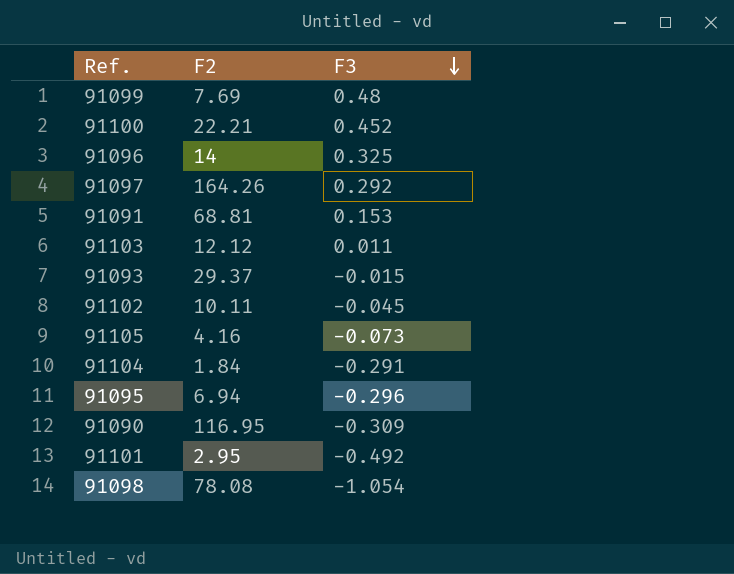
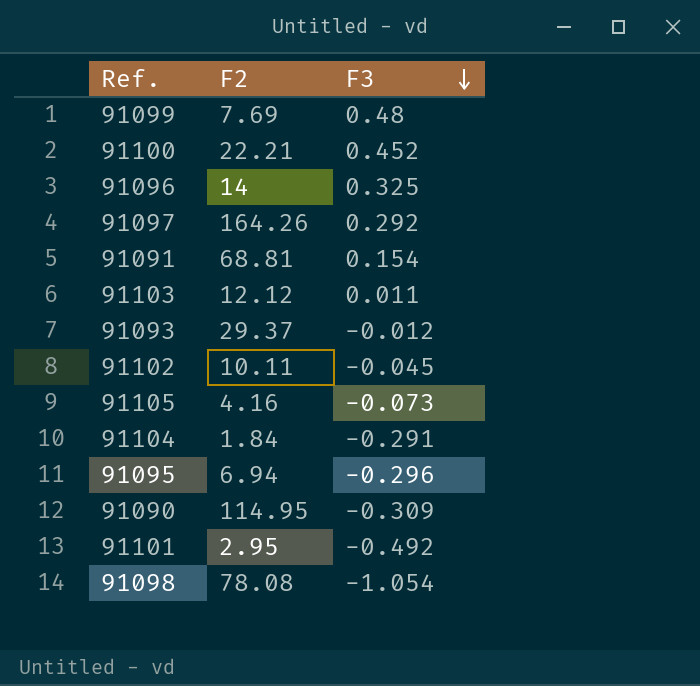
91091 | F3: 0.153 -> 0.154
91093 | F3: -0.015 -> -0.012
91090 | F2: 116.95 -> 114.95

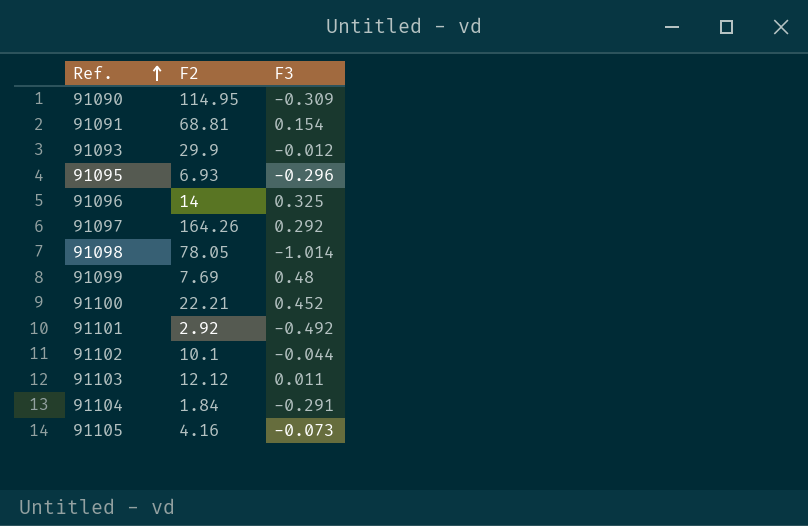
row order: F3 descending -> Ref. ascending
91093 | F2: 29.37 -> 29.9
91095 | F2: 6.94 -> 6.93
91098 | F2: 78.08 -> 78.05
91098 | F3: -1.054 -> -1.014
91101 | F2: 2.95 -> 2.92
91102 | F2: 10.11 -> 10.1
91102 | F3: -0.045 -> -0.044

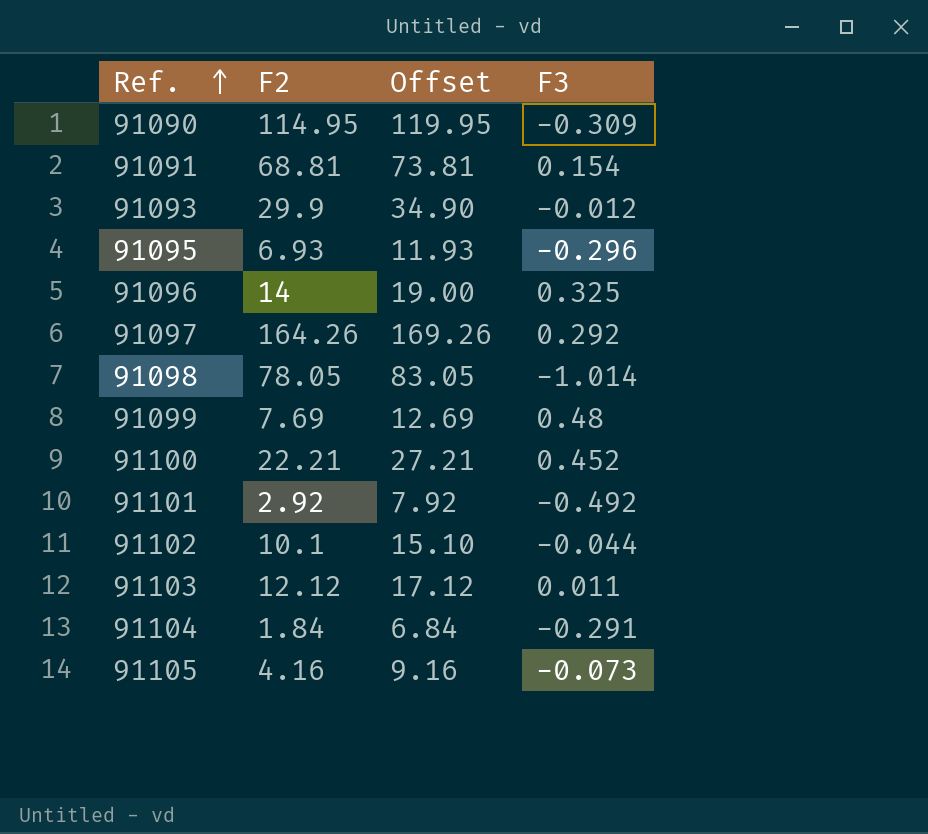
column Offset | formula: none -> [F2] + 5

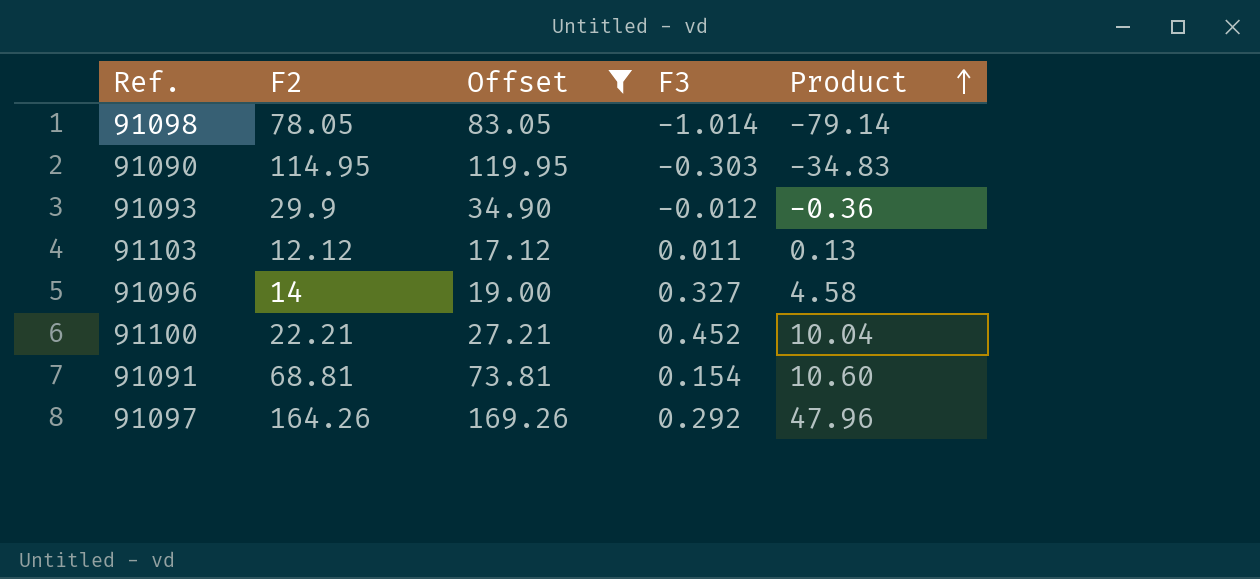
filter: none -> Offset >= 17.12
row order: Ref. ascending -> Product ascending
column Product | formula: none -> [F2] * [F3]
91090 | F3: -0.309 -> -0.303
91096 | F3: 0.325 -> 0.327

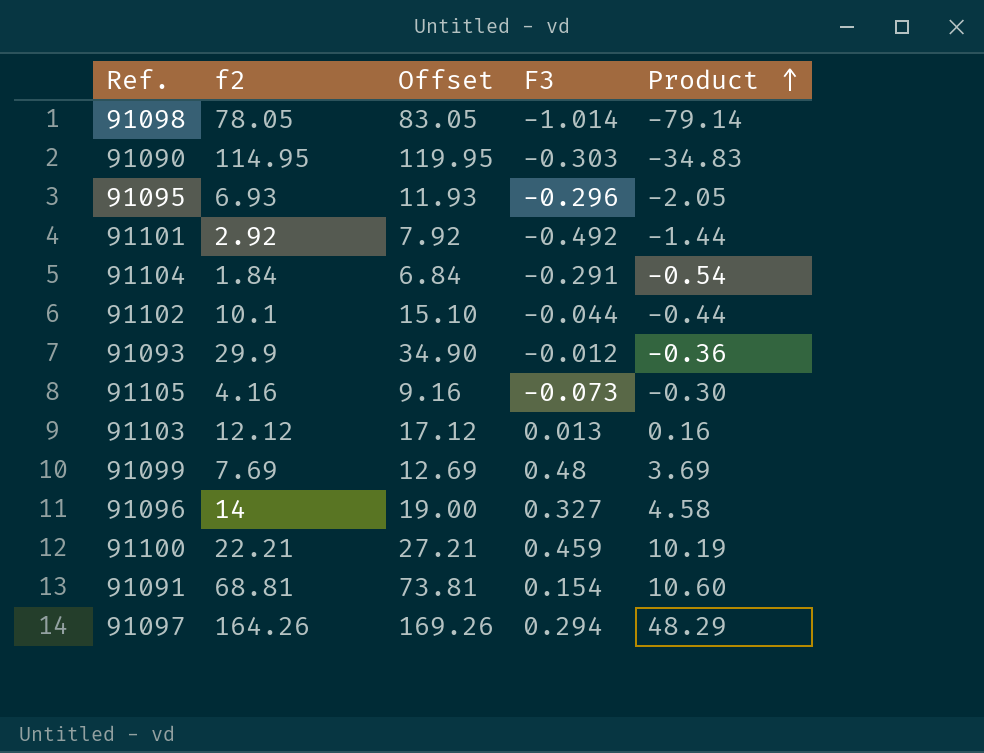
filter: Offset >= 17.12 -> none
column name: F2 -> f2
91103 | F3: 0.011 -> 0.013
91103 | Product: 0.13 -> 0.16
91100 | F3: 0.452 -> 0.459
91100 | Product: 10.04 -> 10.19
91097 | F3: 0.292 -> 0.294
91097 | Product: 47.96 -> 48.29

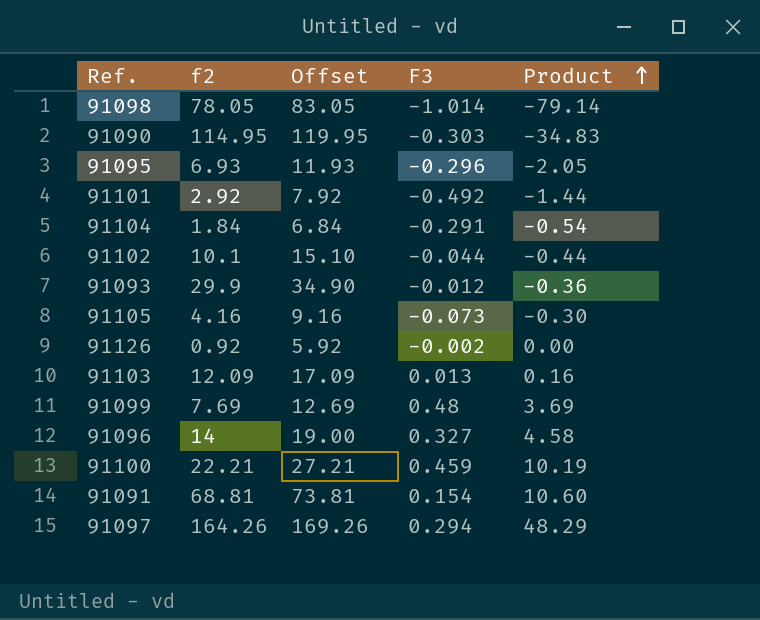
row 91126: none -> 0.92 | 5.92 | -0.002 | 0.00
91103 | f2: 12.12 -> 12.09
91103 | Offset: 17.12 -> 17.09

